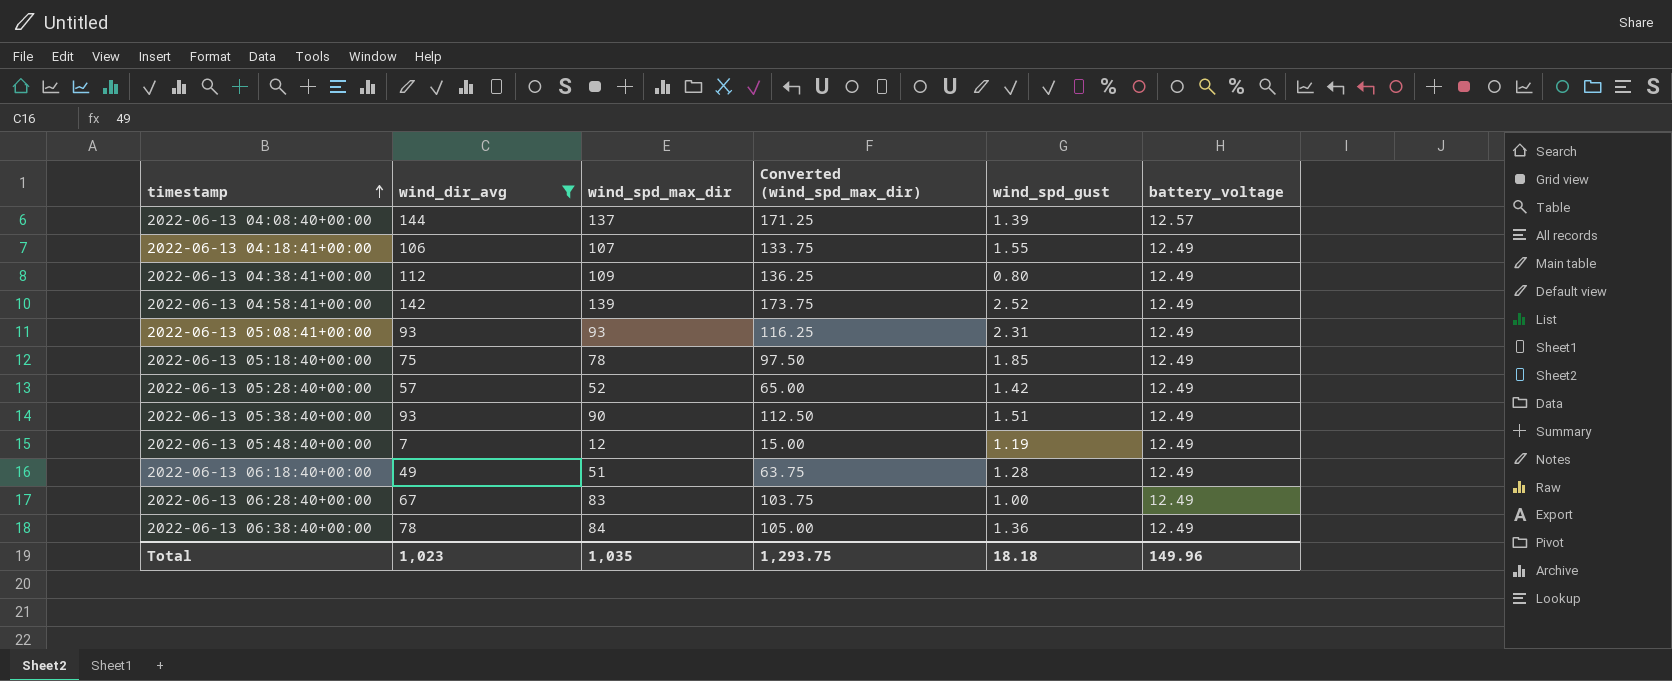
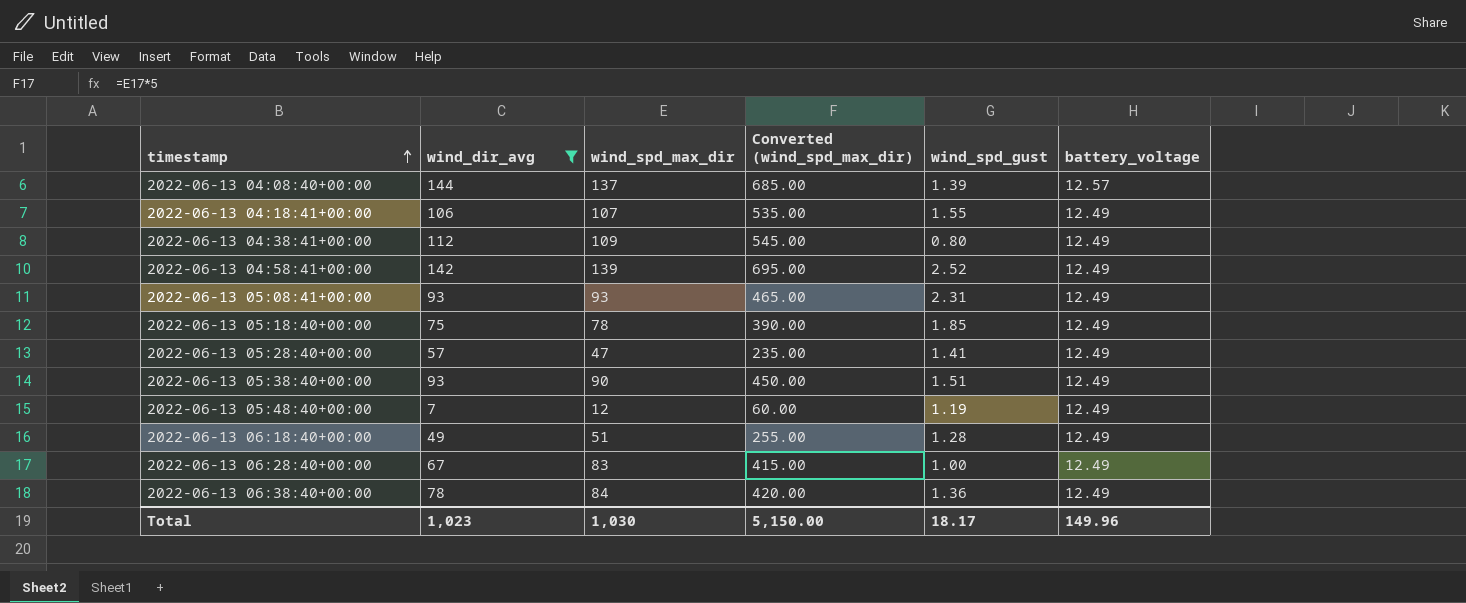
column Converted (wind_spd_max_dir) | formula: [wind_spd_max_dir] * 1.25 -> [wind_spd_max_dir] * 5
2022-06-13 05:28:40+00:00 | wind_spd_max_dir: 52 -> 47
2022-06-13 05:28:40+00:00 | wind_spd_gust: 1.42 -> 1.41
Total | wind_spd_max_dir: 1,035 -> 1,030
Total | Converted (wind_spd_max_dir): 1,293.75 -> 5,150.00
Total | wind_spd_gust: 18.18 -> 18.17

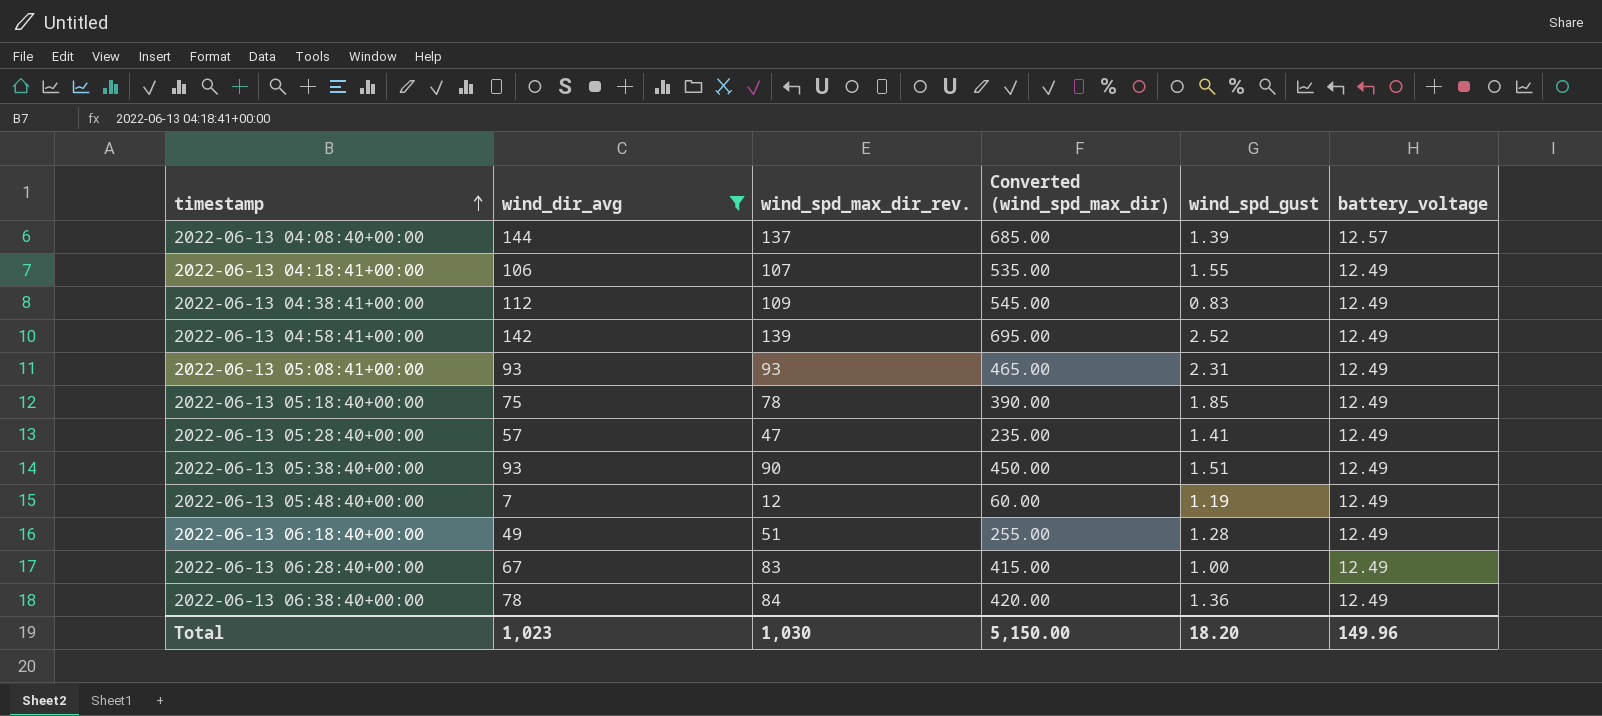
column name: wind_spd_max_dir -> wind_spd_max_dir_rev.
2022-06-13 04:38:41+00:00 | wind_spd_gust: 0.80 -> 0.83
Total | wind_spd_gust: 18.17 -> 18.20

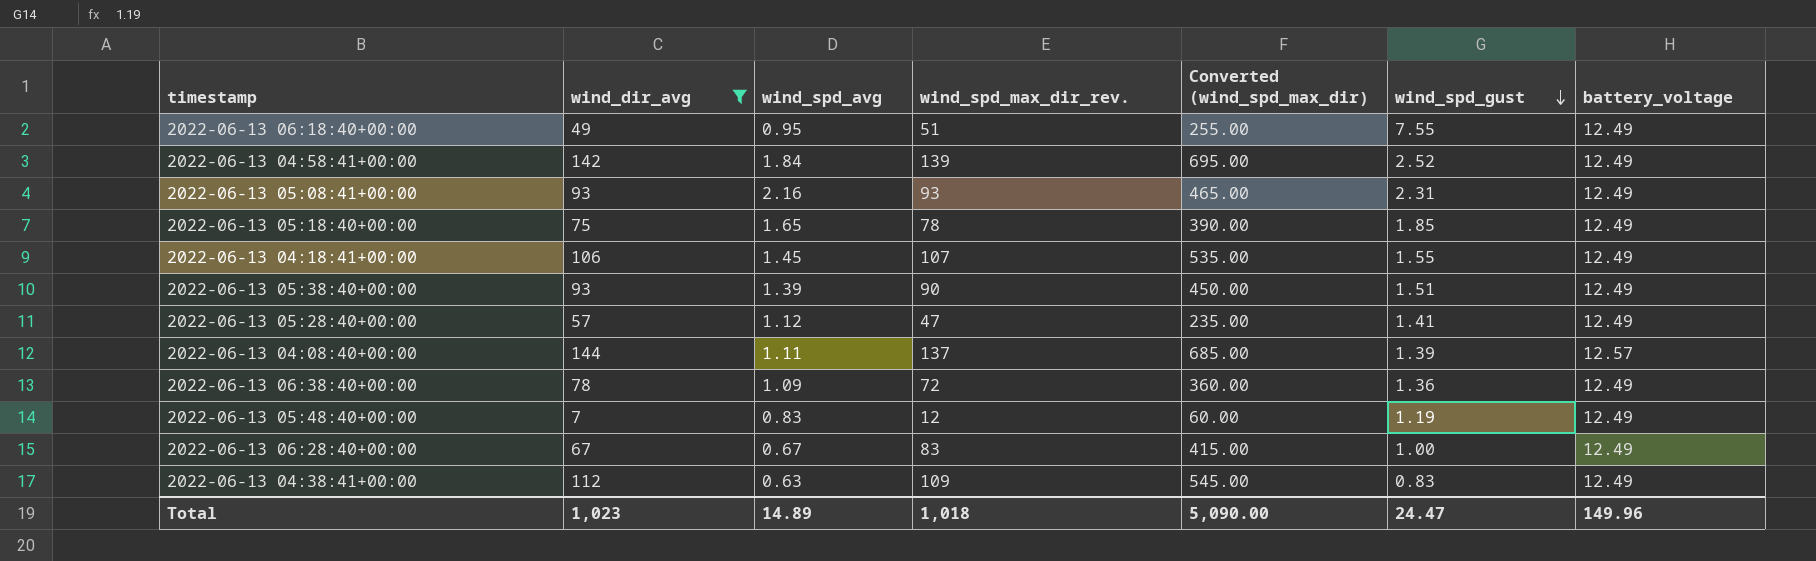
row order: timestamp ascending -> wind_spd_gust descending
column wind_spd_avg | position: none -> 3
2022-06-13 06:18:40+00:00 | wind_spd_gust: 1.28 -> 7.55
2022-06-13 06:38:40+00:00 | wind_spd_max_dir_rev.: 84 -> 72
2022-06-13 06:38:40+00:00 | Converted (wind_spd_max_dir): 420.00 -> 360.00
Total | wind_spd_max_dir_rev.: 1,030 -> 1,018
Total | Converted (wind_spd_max_dir): 5,150.00 -> 5,090.00
Total | wind_spd_gust: 18.20 -> 24.47

